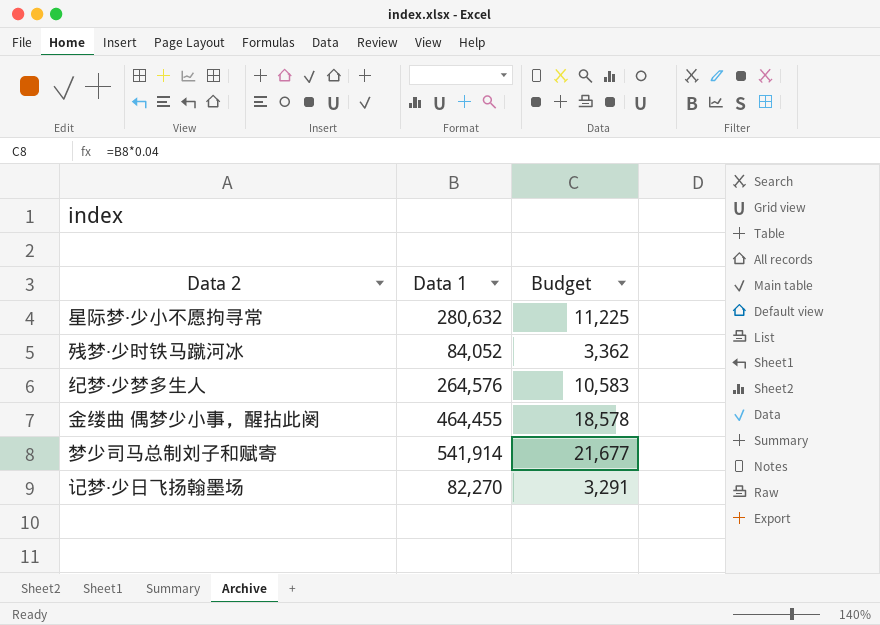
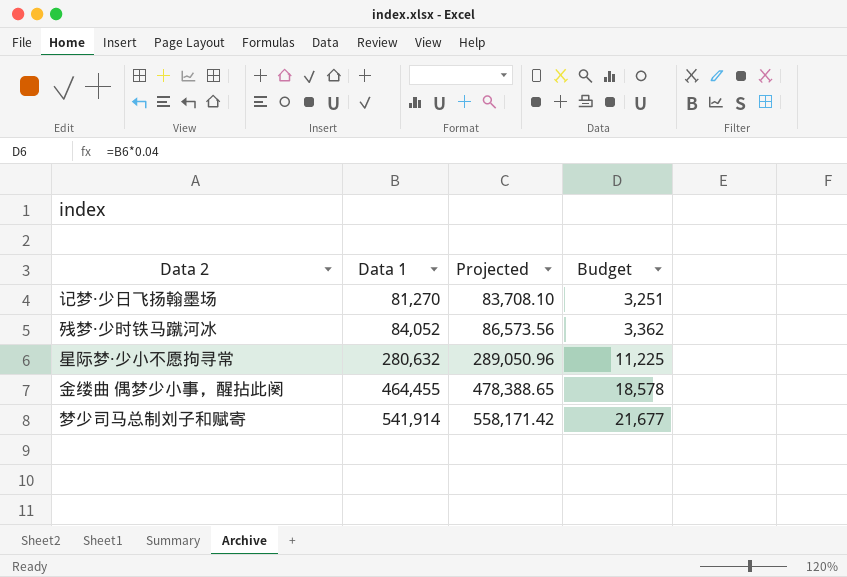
row order: none -> Data 1 ascending
column Projected | formula: none -> [Data 1] * 1.03
row 纪梦·少梦多生人: 264,576 | 10,583 -> none
记梦·少日飞扬翰墨场 | Data 1: 82,270 -> 81,270
记梦·少日飞扬翰墨场 | Budget: 3,291 -> 3,251

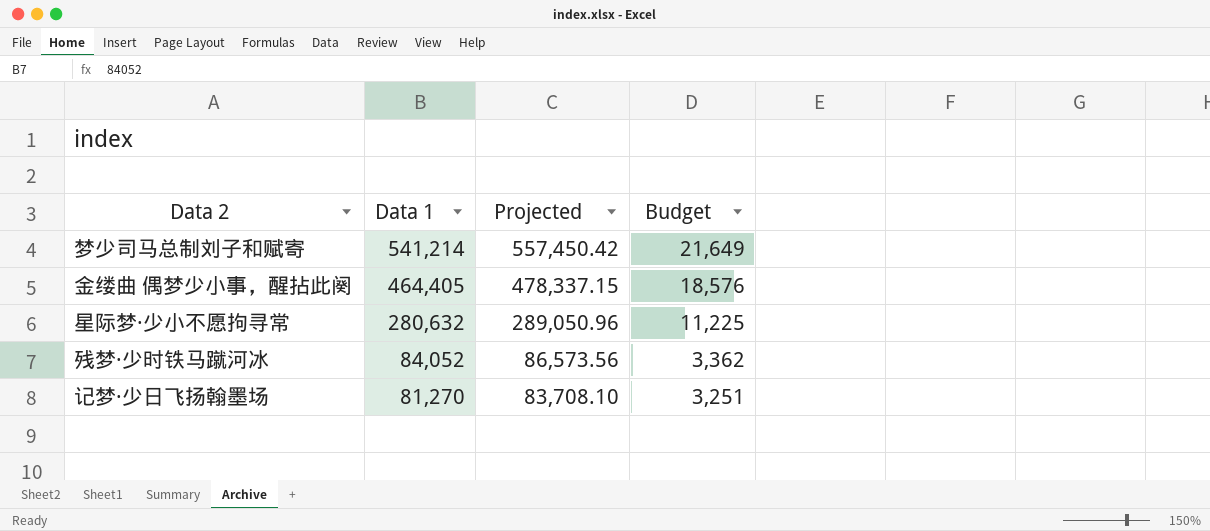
row order: Data 1 ascending -> Data 1 descending
梦少司马总制刘子和赋寄 | Data 1: 541,914 -> 541,214
梦少司马总制刘子和赋寄 | Projected: 558,171.42 -> 557,450.42
梦少司马总制刘子和赋寄 | Budget: 21,677 -> 21,649
金缕曲 偶梦少小事，醒拈此阕 | Data 1: 464,455 -> 464,405
金缕曲 偶梦少小事，醒拈此阕 | Projected: 478,388.65 -> 478,337.15
金缕曲 偶梦少小事，醒拈此阕 | Budget: 18,578 -> 18,576

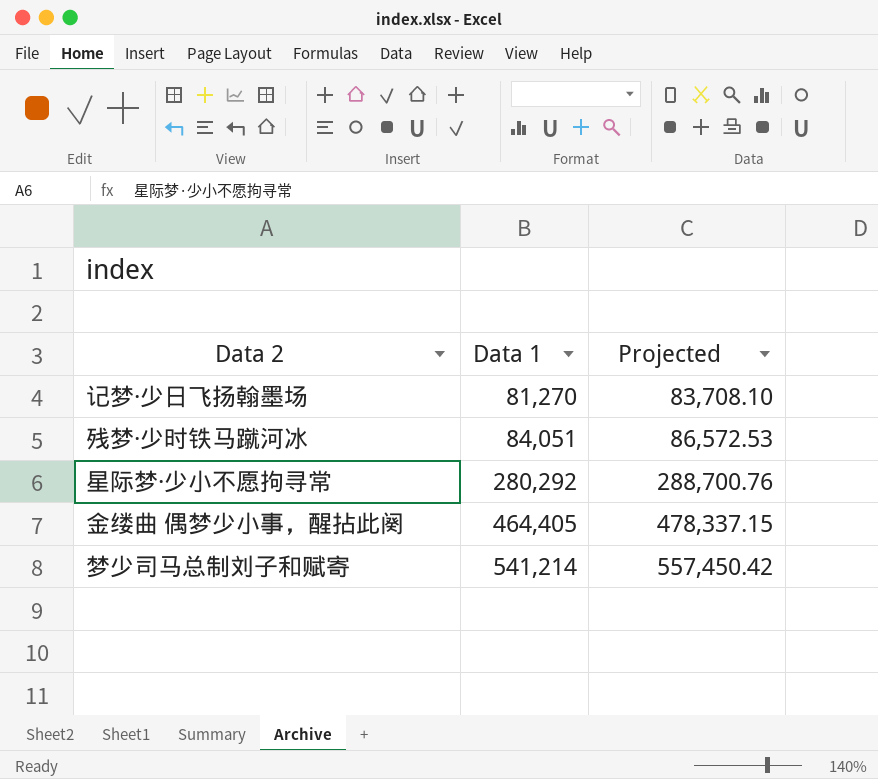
row order: Data 1 descending -> Data 1 ascending
column Budget | formula: [Data 1] * 0.04 -> none
残梦·少时铁马蹴河冰 | Data 1: 84,052 -> 84,051
残梦·少时铁马蹴河冰 | Projected: 86,573.56 -> 86,572.53
星际梦·少小不愿拘寻常 | Data 1: 280,632 -> 280,292
星际梦·少小不愿拘寻常 | Projected: 289,050.96 -> 288,700.76

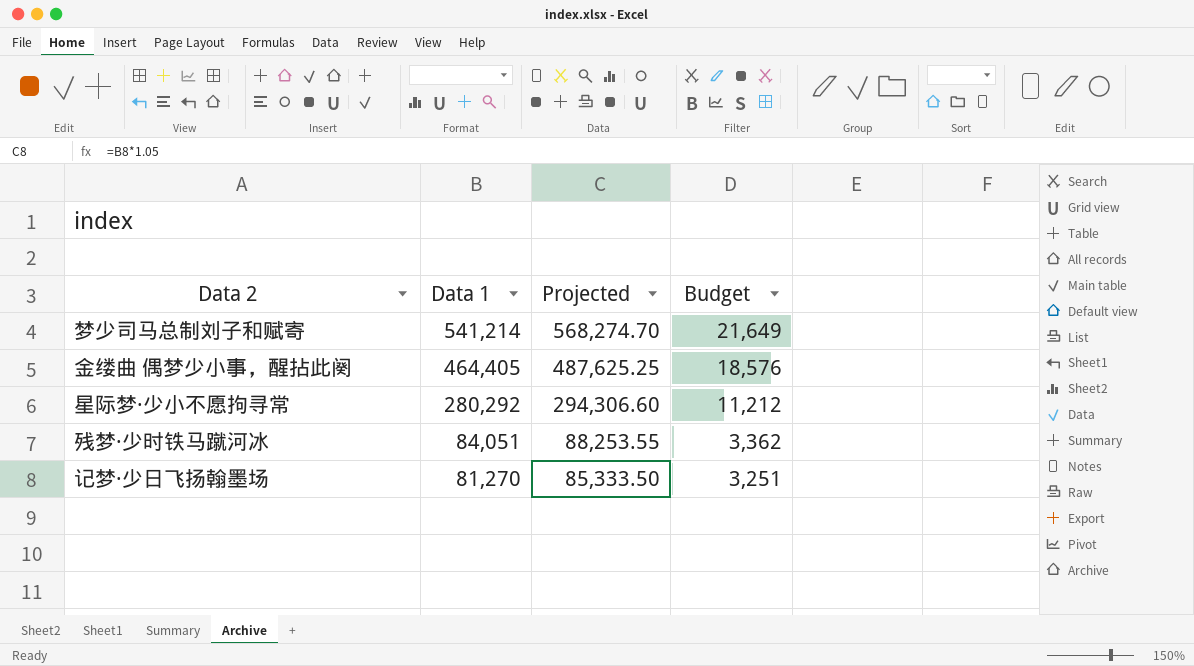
row order: Data 1 ascending -> Data 1 descending
column Projected | formula: [Data 1] * 1.03 -> [Data 1] * 1.05
column Budget | formula: none -> [Data 1] * 0.04

